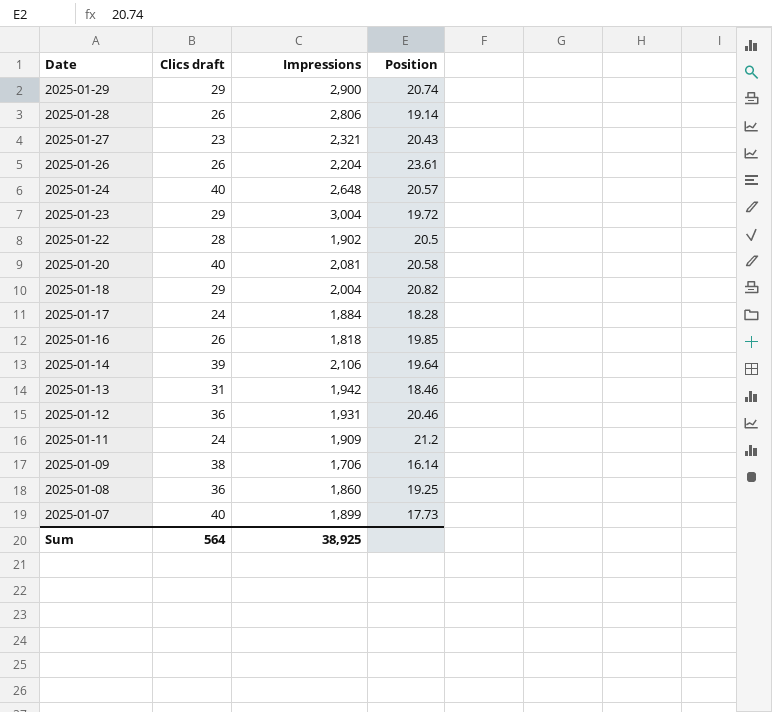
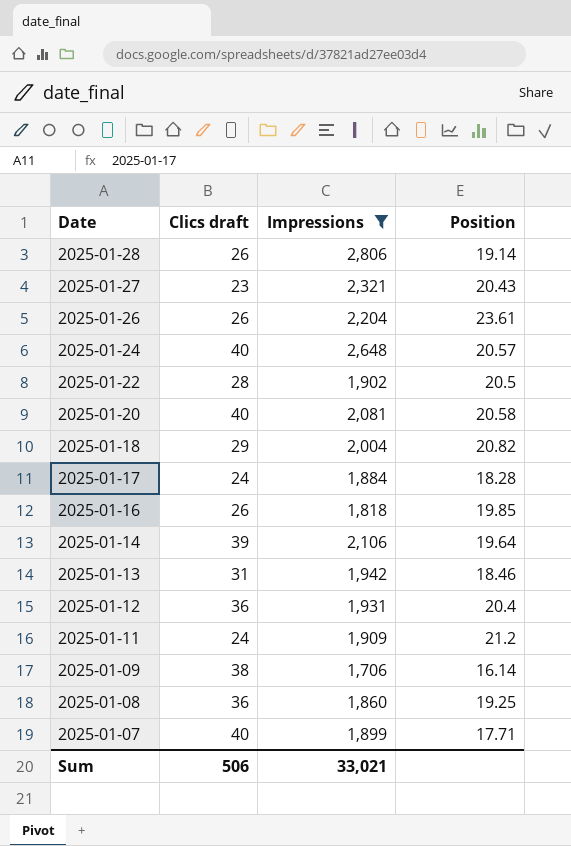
filter: none -> Impressions <= 2,806
2025-01-12 | Position: 20.46 -> 20.4
2025-01-07 | Position: 17.73 -> 17.71
Sum | Clics draft: 564 -> 506
Sum | Impressions: 38,925 -> 33,021

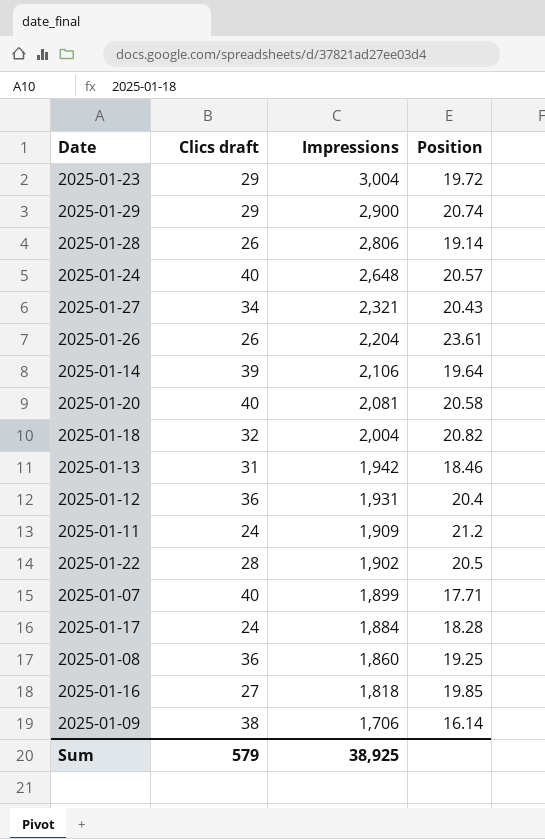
filter: Impressions <= 2,806 -> none
row order: Date descending -> Impressions descending
2025-01-27 | Clics draft: 23 -> 34
2025-01-18 | Clics draft: 29 -> 32
2025-01-16 | Clics draft: 26 -> 27
Sum | Clics draft: 506 -> 579
Sum | Impressions: 33,021 -> 38,925

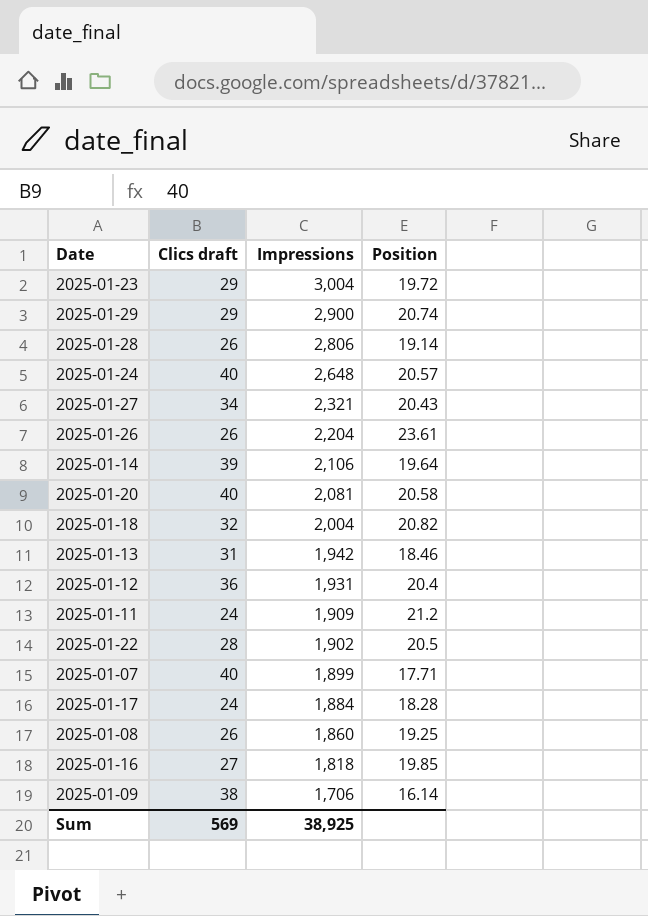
2025-01-08 | Clics draft: 36 -> 26
Sum | Clics draft: 579 -> 569

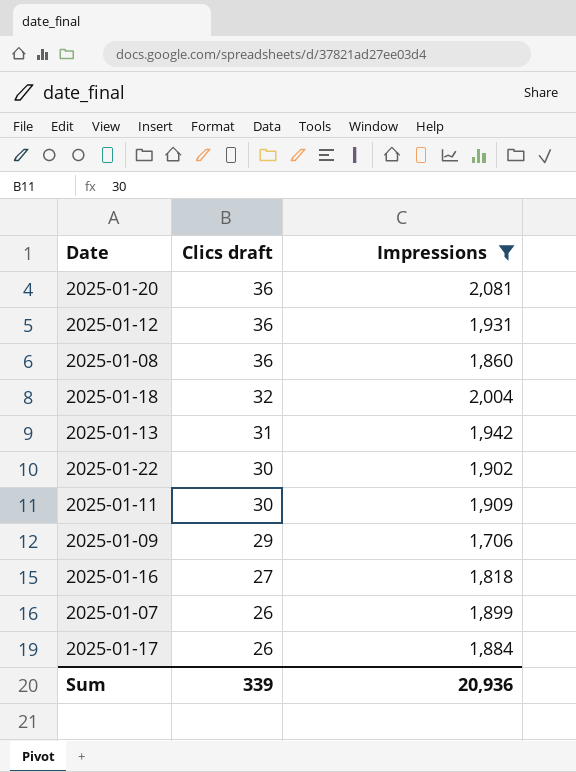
filter: none -> Impressions <= 2,081
row order: Impressions descending -> Clics draft descending
column Position | position: 4 -> none
2025-01-20 | Clics draft: 40 -> 36
2025-01-08 | Clics draft: 26 -> 36
2025-01-22 | Clics draft: 28 -> 30
2025-01-11 | Clics draft: 24 -> 30
2025-01-09 | Clics draft: 38 -> 29
2025-01-07 | Clics draft: 40 -> 26
2025-01-17 | Clics draft: 24 -> 26
Sum | Clics draft: 569 -> 339
Sum | Impressions: 38,925 -> 20,936

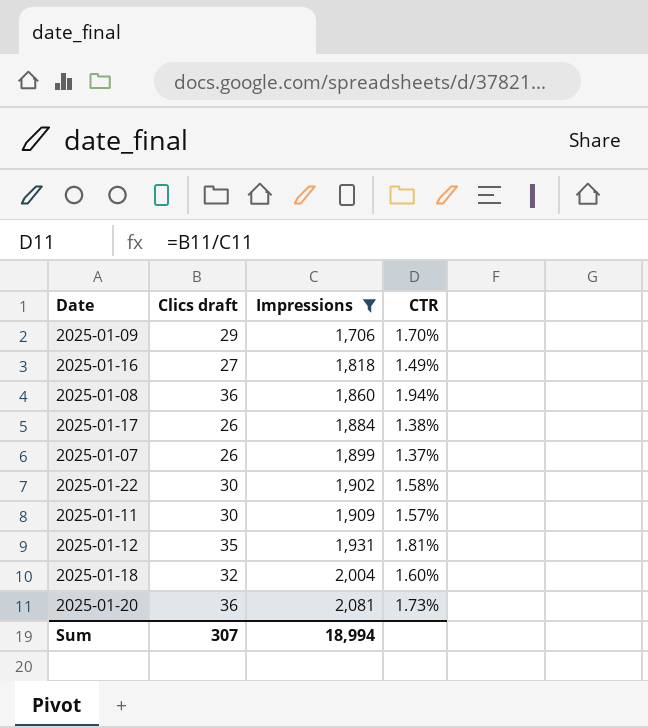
row order: Clics draft descending -> Impressions ascending
column CTR | formula: none -> [Clics draft] / [Impressions]
row 2025-01-13: 31 | 1,942 -> none
2025-01-12 | Clics draft: 36 -> 35
Sum | Clics draft: 339 -> 307
Sum | Impressions: 20,936 -> 18,994

